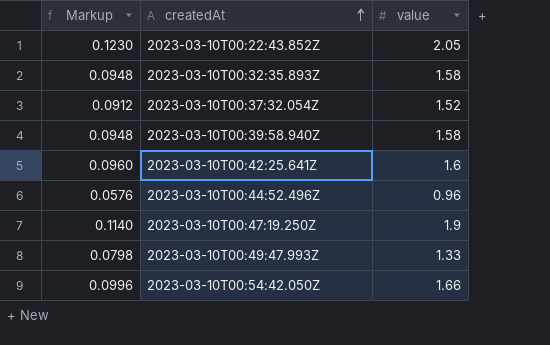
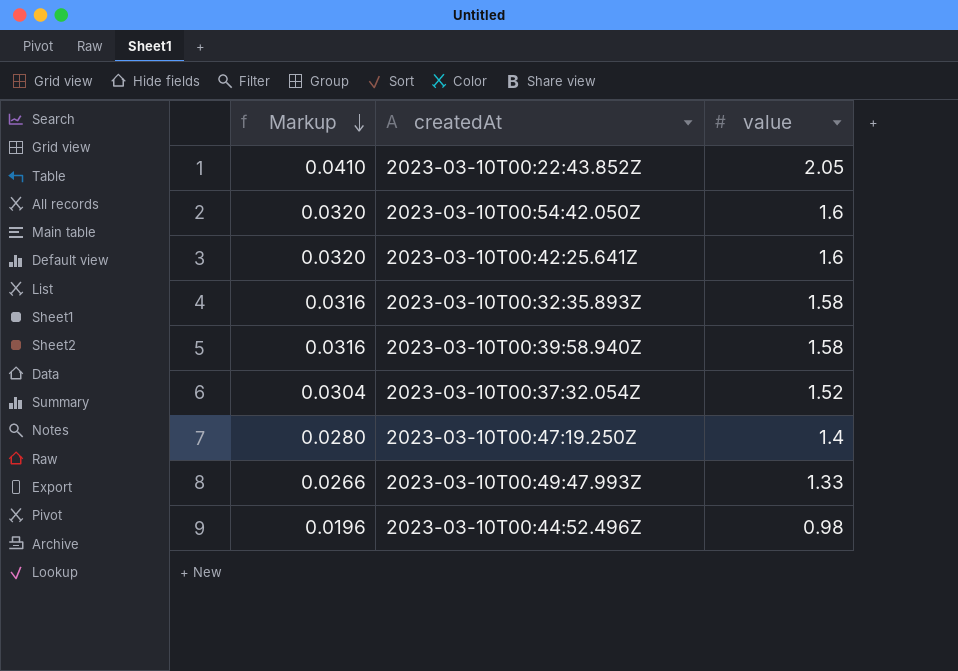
row order: createdAt ascending -> Markup descending
column Markup | formula: [value] * 0.06 -> [value] * 0.02
2023-03-10T00:54:42.050Z | value: 1.66 -> 1.6
2023-03-10T00:47:19.250Z | value: 1.9 -> 1.4
2023-03-10T00:44:52.496Z | value: 0.96 -> 0.98

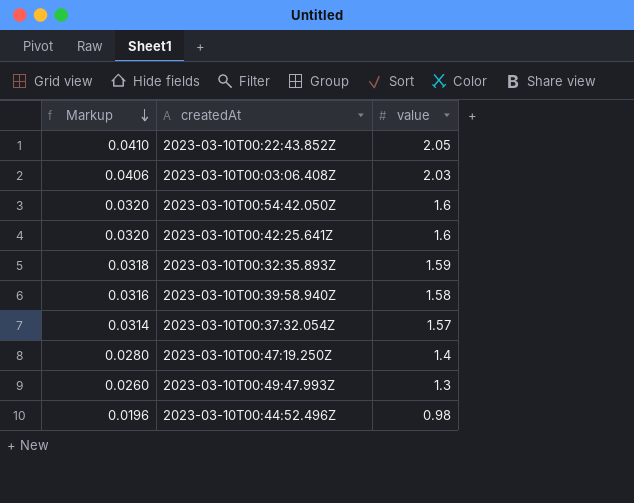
row 2023-03-10T00:03:06.408Z: none -> 0.0406 | 2.03
2023-03-10T00:32:35.893Z | Markup: 0.0316 -> 0.0318
2023-03-10T00:32:35.893Z | value: 1.58 -> 1.59
2023-03-10T00:37:32.054Z | Markup: 0.0304 -> 0.0314
2023-03-10T00:37:32.054Z | value: 1.52 -> 1.57
2023-03-10T00:49:47.993Z | Markup: 0.0266 -> 0.0260
2023-03-10T00:49:47.993Z | value: 1.33 -> 1.3

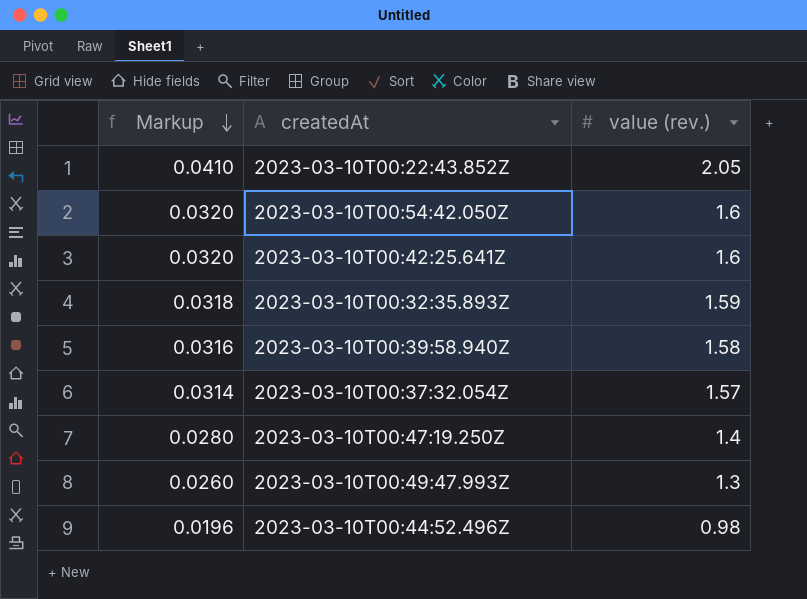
column name: value -> value (rev.)
row 2023-03-10T00:03:06.408Z: 0.0406 | 2.03 -> none

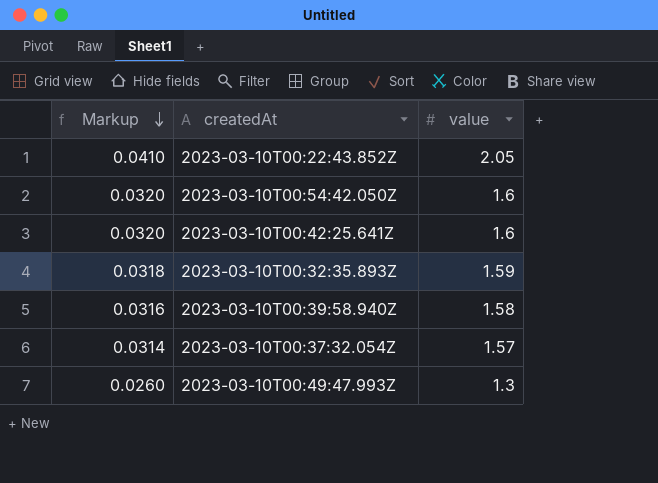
column name: value (rev.) -> value
row 2023-03-10T00:47:19.250Z: 0.0280 | 1.4 -> none
row 2023-03-10T00:44:52.496Z: 0.0196 | 0.98 -> none

